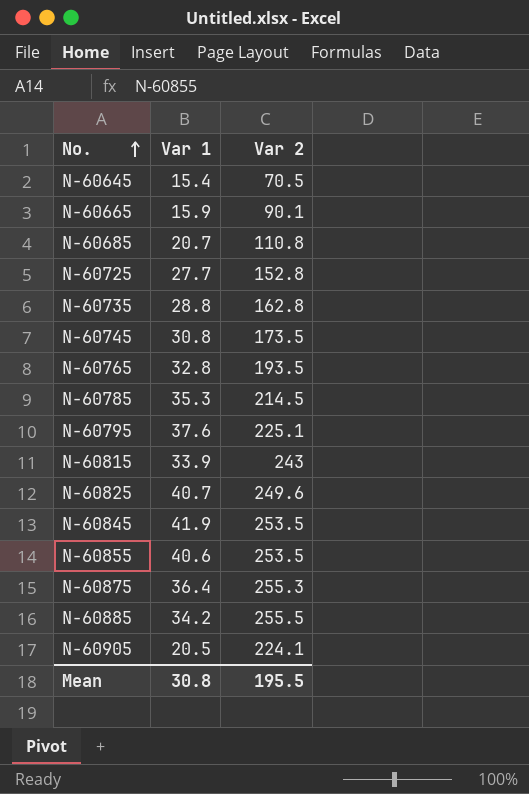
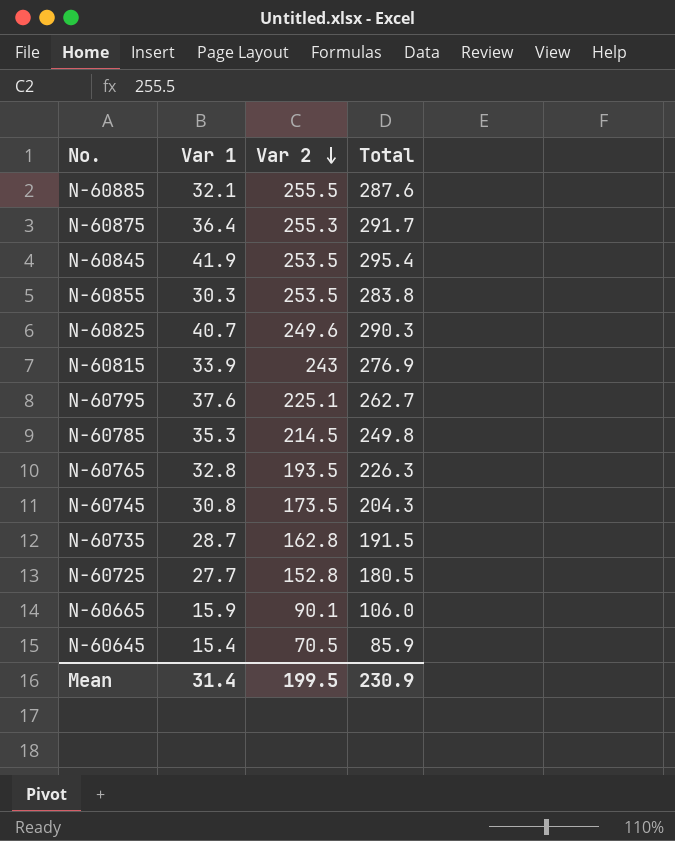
row order: No. ascending -> Var 2 descending
column Total | formula: none -> [Var 1] + [Var 2]
row N-60685: 20.7 | 110.8 -> none
row N-60905: 20.5 | 224.1 -> none
N-60885 | Var 1: 34.2 -> 32.1
N-60855 | Var 1: 40.6 -> 30.3
N-60735 | Var 1: 28.8 -> 28.7
Mean | Var 1: 30.8 -> 31.4
Mean | Var 2: 195.5 -> 199.5

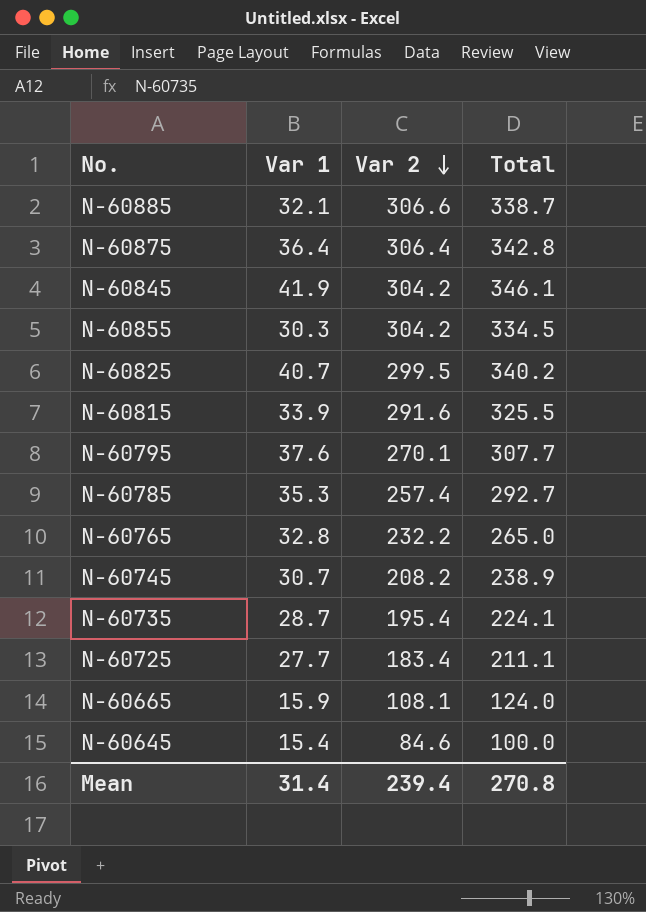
N-60885 | Var 2: 255.5 -> 306.6
N-60885 | Total: 287.6 -> 338.7
N-60875 | Var 2: 255.3 -> 306.4
N-60875 | Total: 291.7 -> 342.8
N-60845 | Var 2: 253.5 -> 304.2
N-60845 | Total: 295.4 -> 346.1
N-60855 | Var 2: 253.5 -> 304.2
N-60855 | Total: 283.8 -> 334.5
N-60825 | Var 2: 249.6 -> 299.5
N-60825 | Total: 290.3 -> 340.2
N-60815 | Var 2: 243 -> 291.6
N-60815 | Total: 276.9 -> 325.5
N-60795 | Var 2: 225.1 -> 270.1
N-60795 | Total: 262.7 -> 307.7
N-60785 | Var 2: 214.5 -> 257.4
N-60785 | Total: 249.8 -> 292.7
N-60765 | Var 2: 193.5 -> 232.2
N-60765 | Total: 226.3 -> 265.0
N-60745 | Var 1: 30.8 -> 30.7
N-60745 | Var 2: 173.5 -> 208.2
N-60745 | Total: 204.3 -> 238.9
N-60735 | Var 2: 162.8 -> 195.4
N-60735 | Total: 191.5 -> 224.1
N-60725 | Var 2: 152.8 -> 183.4
N-60725 | Total: 180.5 -> 211.1
N-60665 | Var 2: 90.1 -> 108.1
N-60665 | Total: 106.0 -> 124.0
N-60645 | Var 2: 70.5 -> 84.6
N-60645 | Total: 85.9 -> 100.0
Mean | Var 2: 199.5 -> 239.4
Mean | Total: 230.9 -> 270.8

